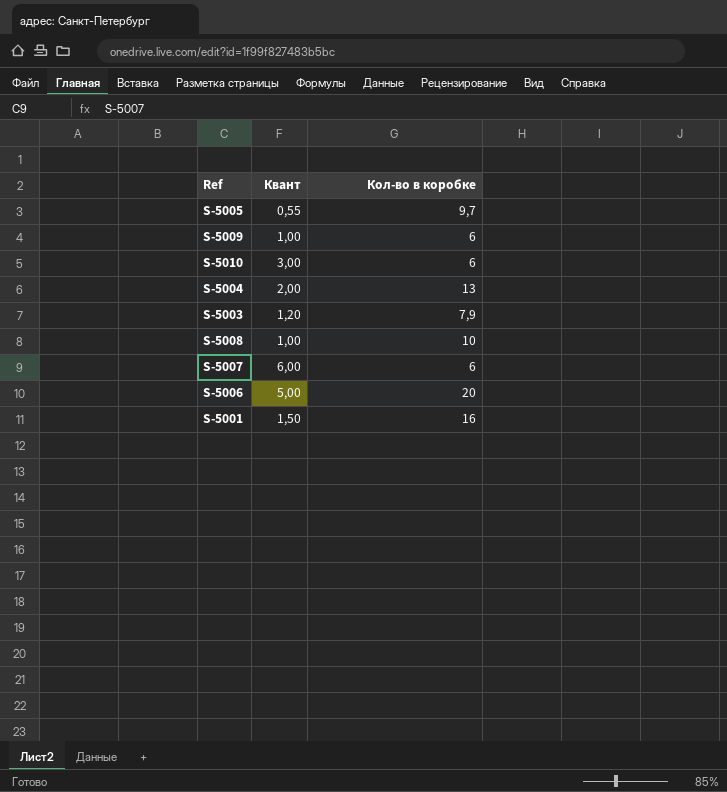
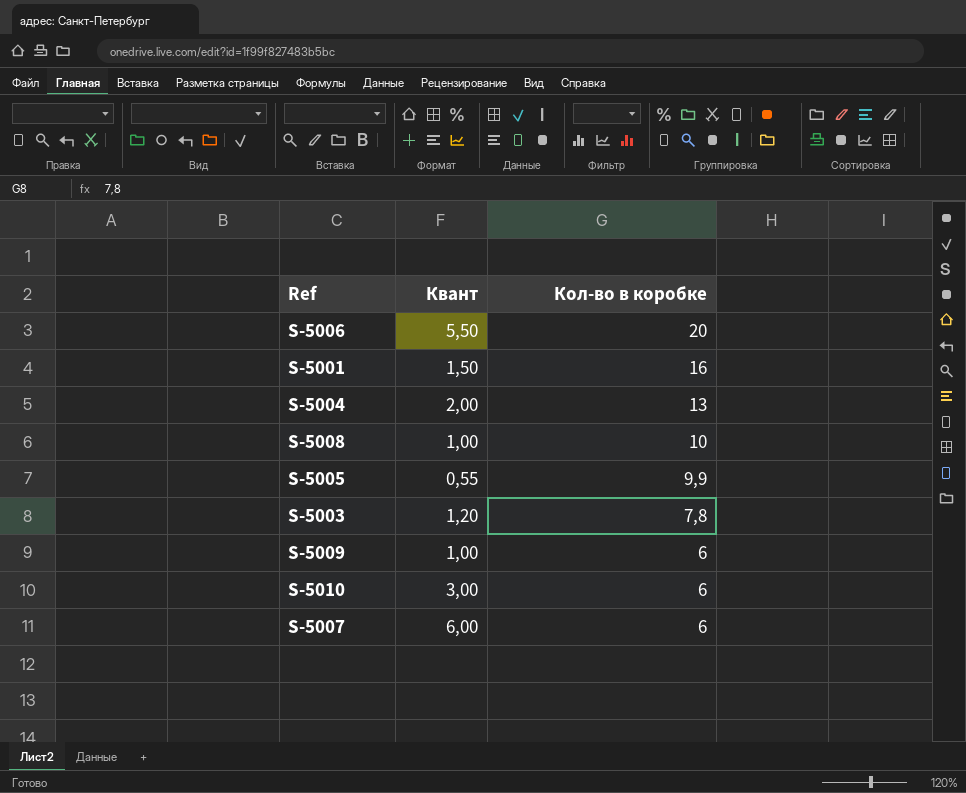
row order: none -> Кол-во в коробке descending
S-5006 | Квант: 5,00 -> 5,50
S-5005 | Кол-во в коробке: 9,7 -> 9,9
S-5003 | Кол-во в коробке: 7,9 -> 7,8

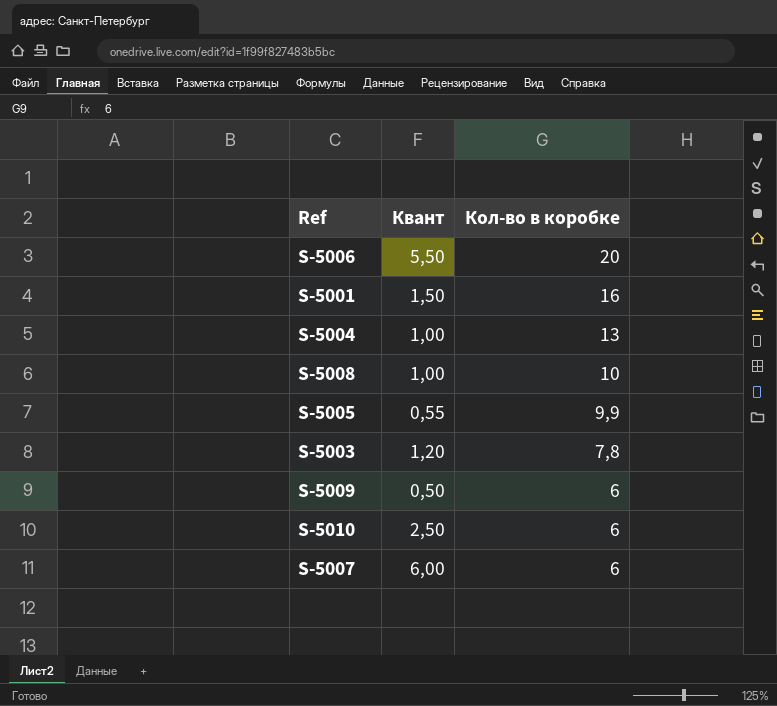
S-5004 | Квант: 2,00 -> 1,00
S-5009 | Квант: 1,00 -> 0,50
S-5010 | Квант: 3,00 -> 2,50

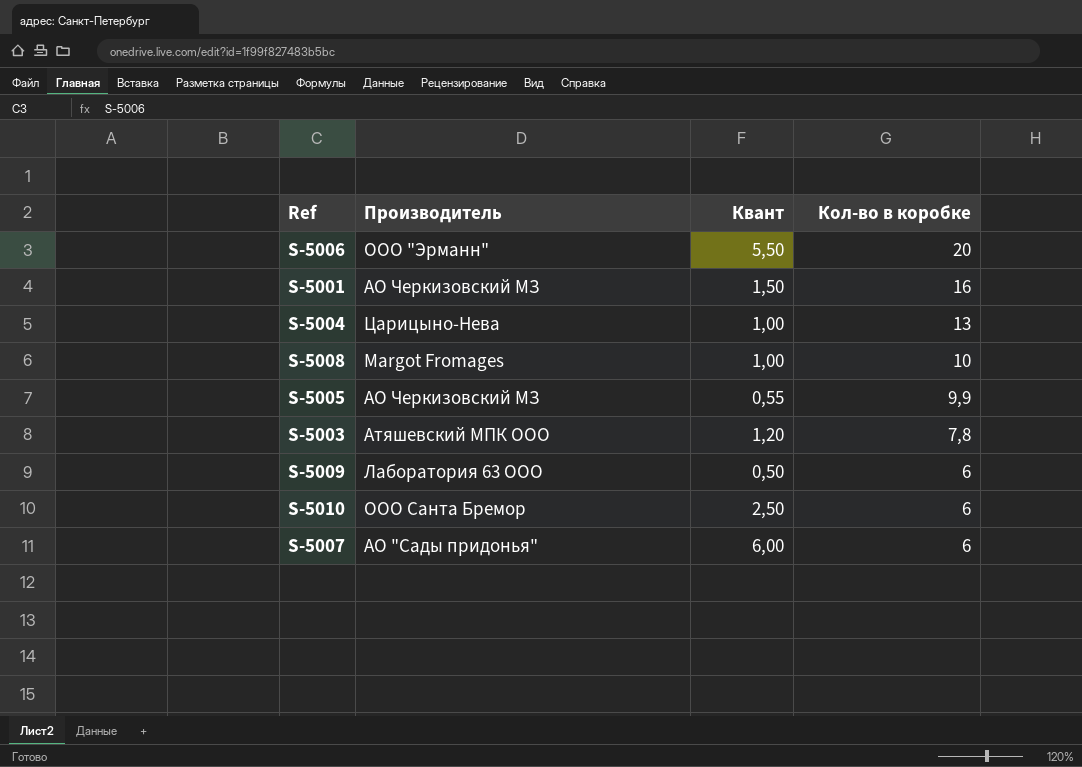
column Производитель | position: none -> 2

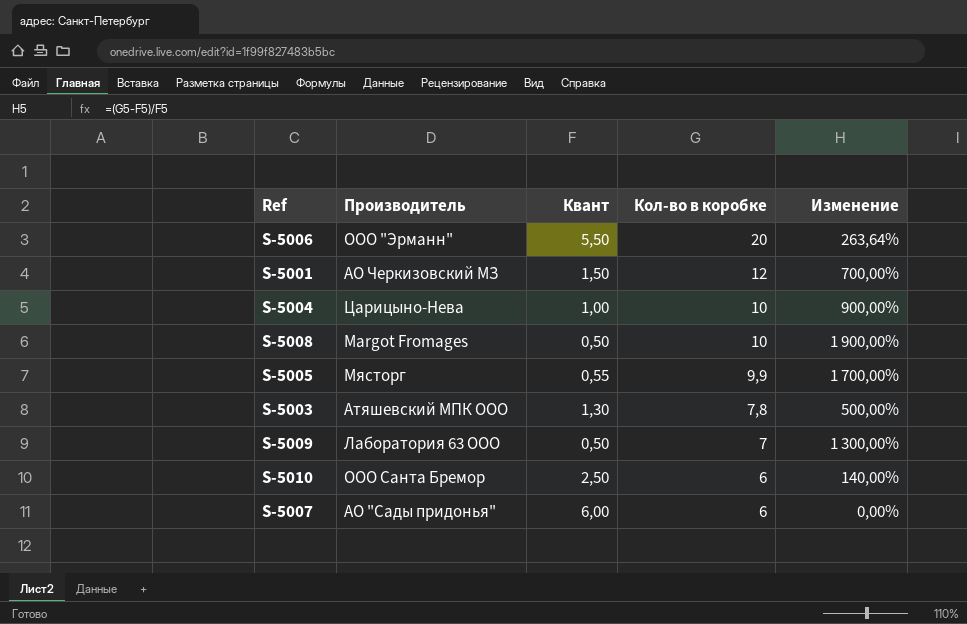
column Изменение | formula: none -> ([Кол-во в коробке] - [Квант]) / [Квант]
S-5001 | Кол-во в коробке: 16 -> 12
S-5004 | Кол-во в коробке: 13 -> 10
S-5008 | Квант: 1,00 -> 0,50
S-5005 | Производитель: АО Черкизовский МЗ -> Мясторг
S-5003 | Квант: 1,20 -> 1,30
S-5009 | Кол-во в коробке: 6 -> 7

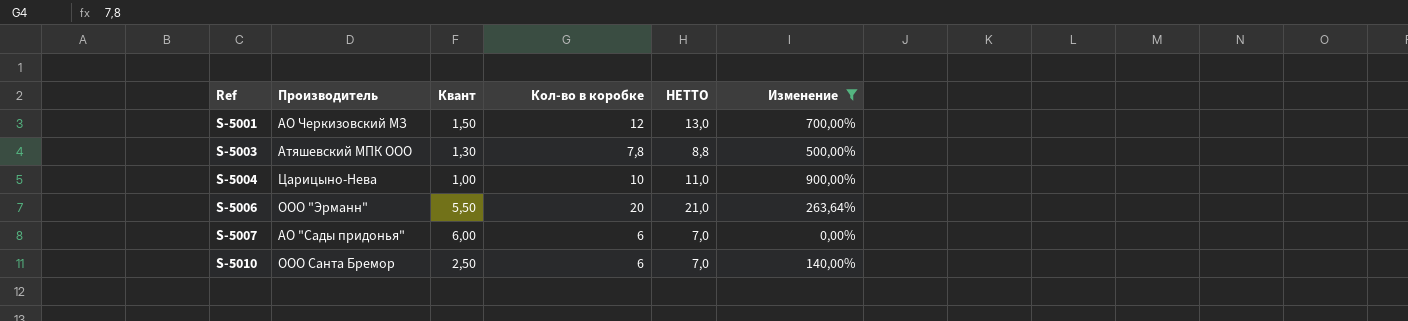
filter: none -> Изменение <= 900,00%
row order: Кол-во в коробке descending -> Ref ascending
column НЕТТО | formula: none -> [Кол-во в коробке] + 1

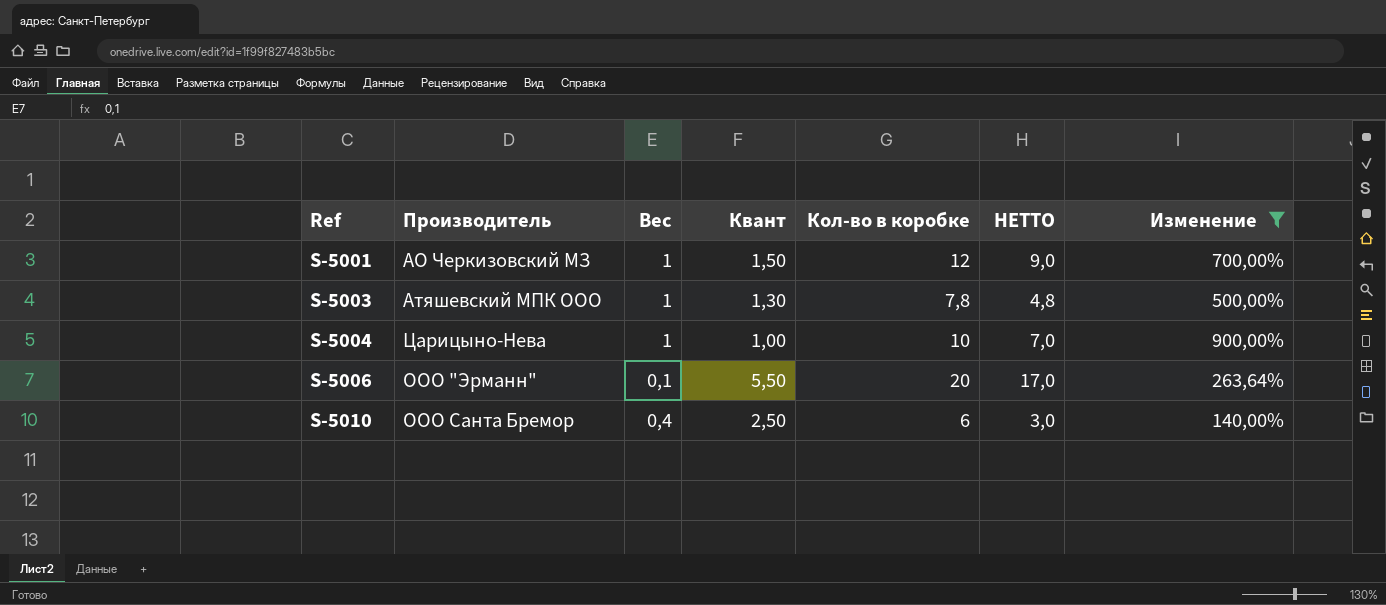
column Вес | position: none -> 3
column НЕТТО | formula: [Кол-во в коробке] + 1 -> [Кол-во в коробке] - 3
row S-5007: АО "Сады придонья" | 6,00 | 6 | 7,0 | 0,00% -> none

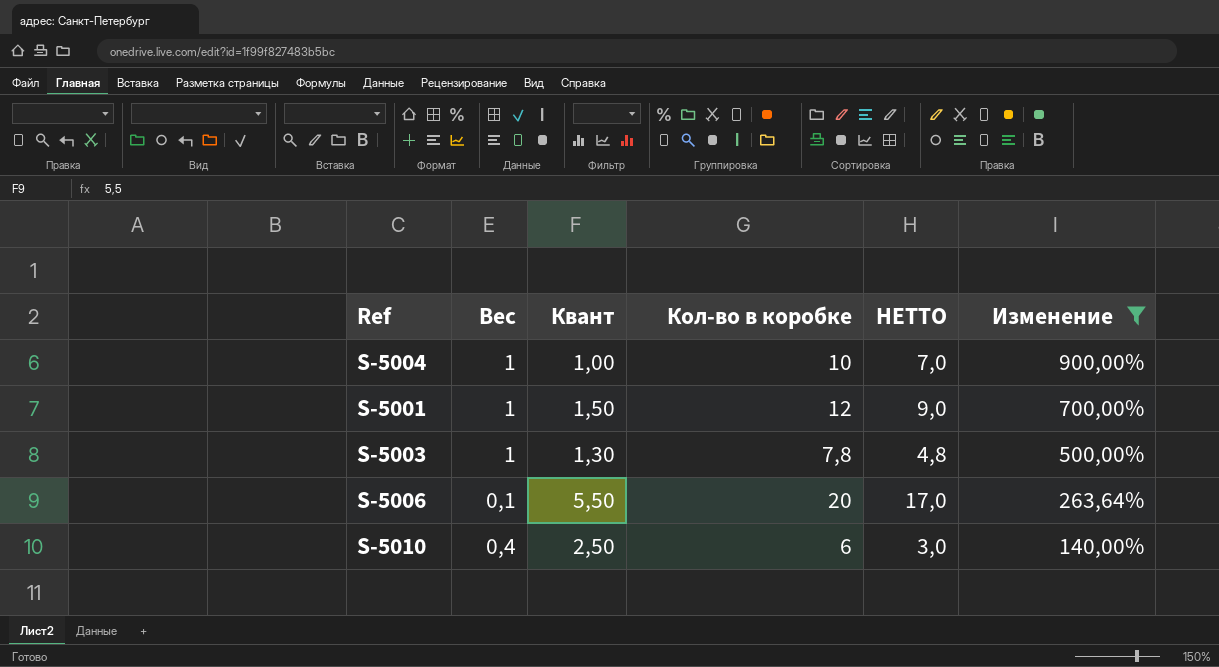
row order: Ref ascending -> Изменение descending
column Производитель | position: 2 -> none

